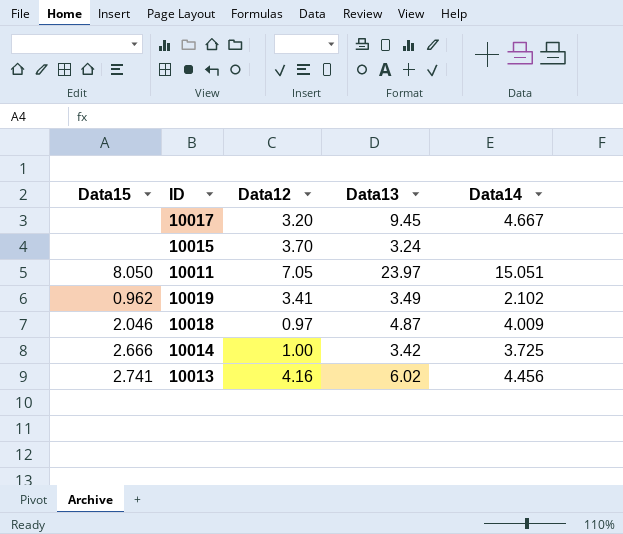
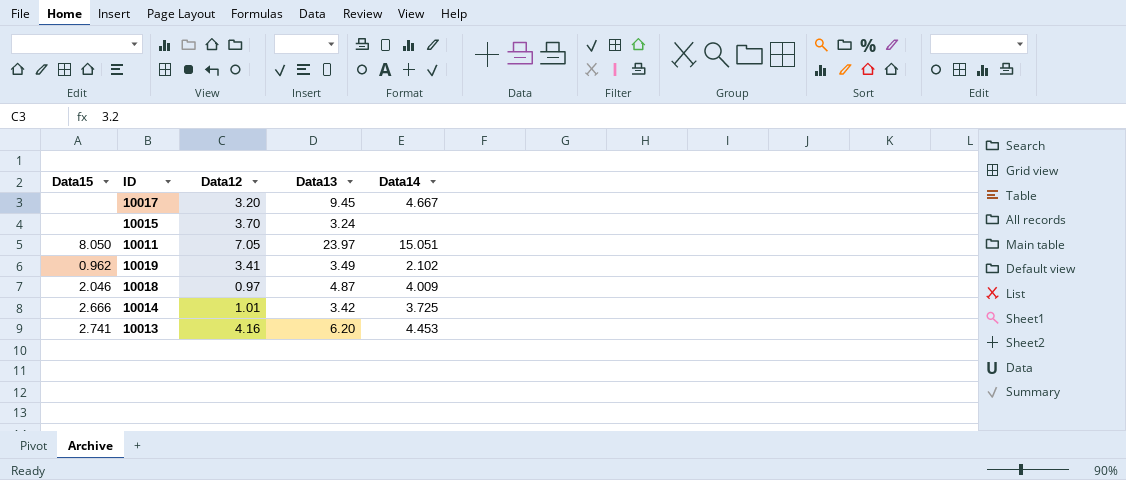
10014 | Data12: 1.00 -> 1.01
10013 | Data13: 6.02 -> 6.20
10013 | Data14: 4.456 -> 4.453

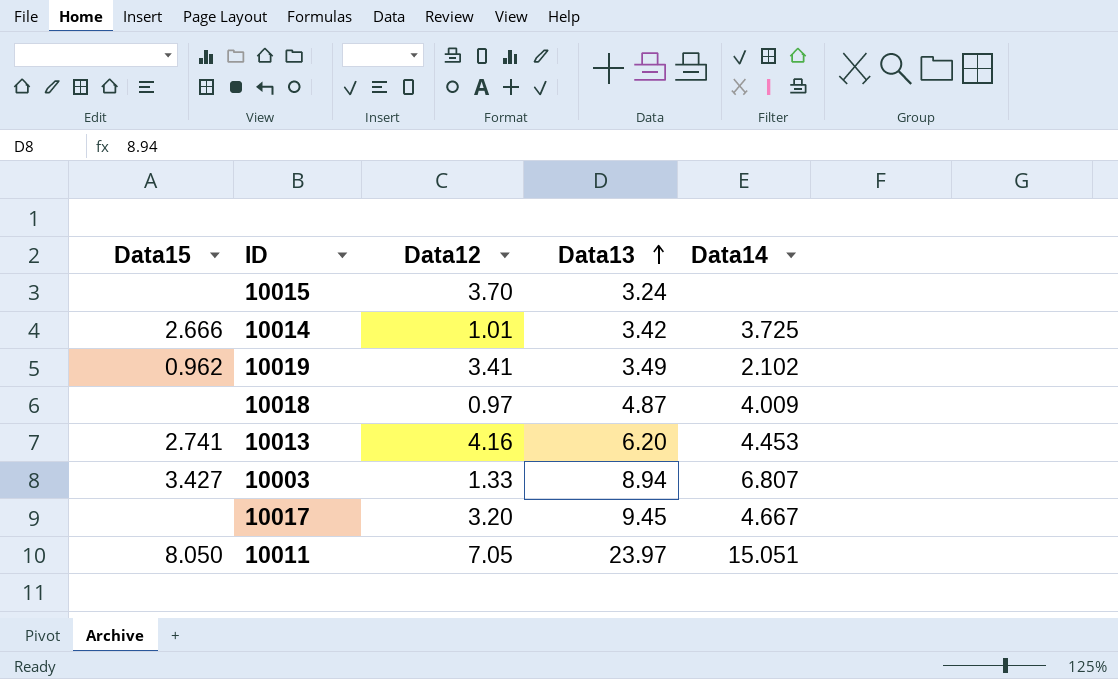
row order: none -> Data13 ascending
10018 | Data15: 2.046 -> none
row 10003: none -> 3.427 | 1.33 | 8.94 | 6.807

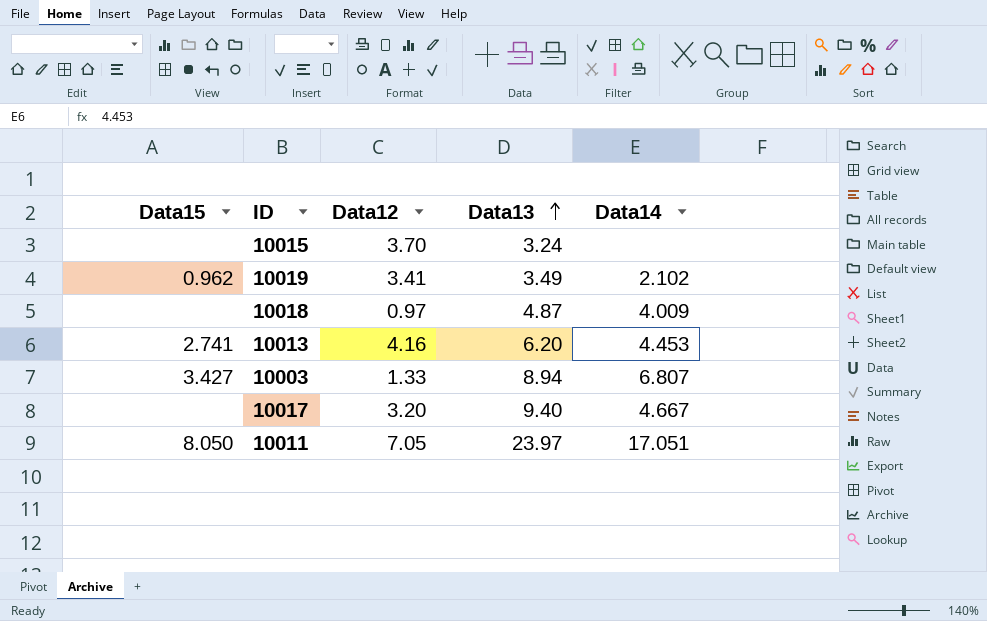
row 10014: 2.666 | 1.01 | 3.42 | 3.725 -> none
10017 | Data13: 9.45 -> 9.40
10011 | Data14: 15.051 -> 17.051

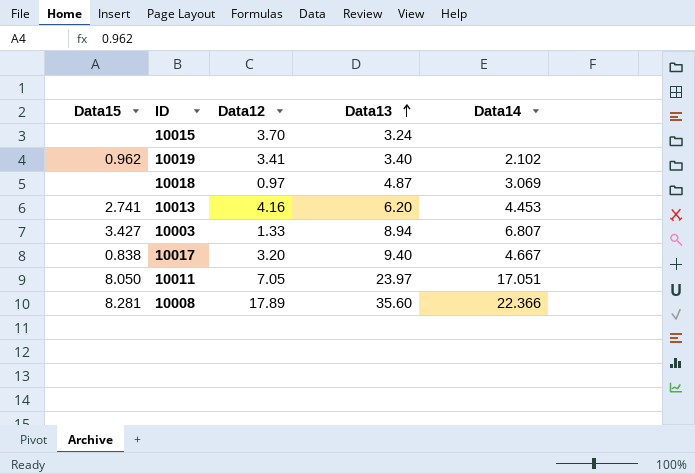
10019 | Data13: 3.49 -> 3.40
10018 | Data14: 4.009 -> 3.069
10017 | Data15: none -> 0.838
row 10008: none -> 8.281 | 17.89 | 35.60 | 22.366

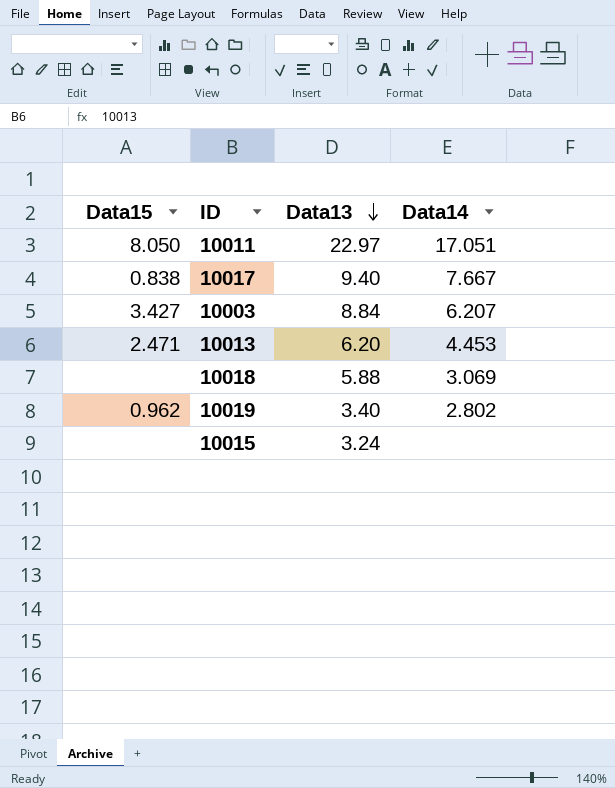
row order: Data13 ascending -> Data13 descending
column Data12 | position: 3 -> none
row 10008: 8.281 | 17.89 | 35.60 | 22.366 -> none
10011 | Data13: 23.97 -> 22.97
10017 | Data14: 4.667 -> 7.667
10003 | Data13: 8.94 -> 8.84
10003 | Data14: 6.807 -> 6.207
10013 | Data15: 2.741 -> 2.471
10018 | Data13: 4.87 -> 5.88
10019 | Data14: 2.102 -> 2.802

